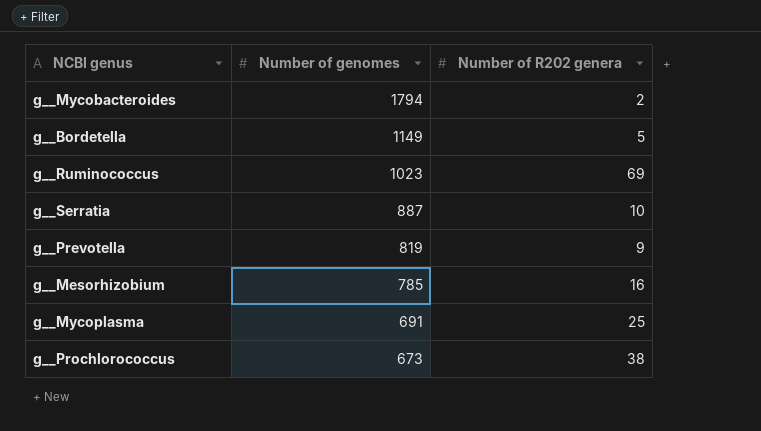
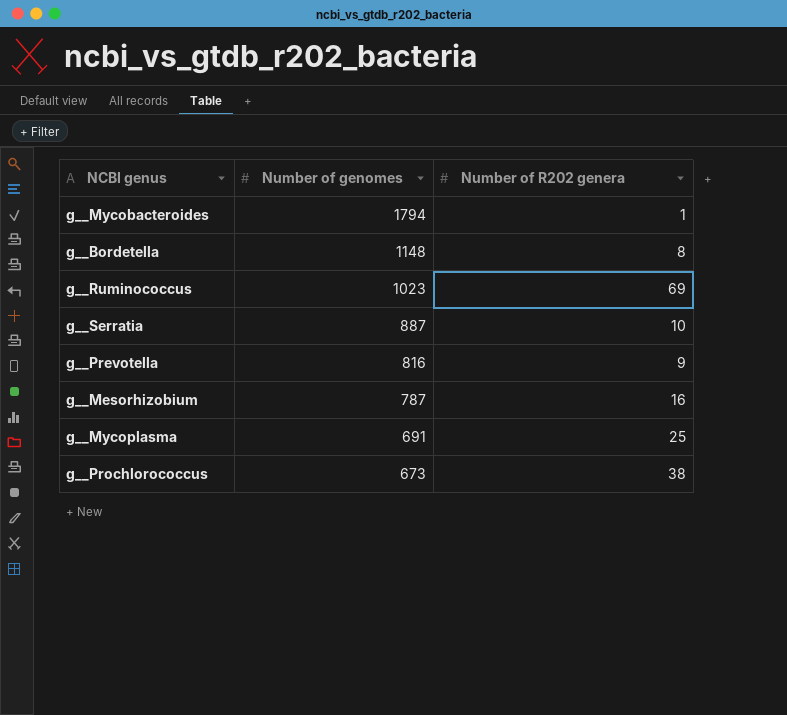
g__Mycobacteroides | Number of R202 genera: 2 -> 1
g__Bordetella | Number of genomes: 1149 -> 1148
g__Bordetella | Number of R202 genera: 5 -> 8
g__Prevotella | Number of genomes: 819 -> 816
g__Mesorhizobium | Number of genomes: 785 -> 787

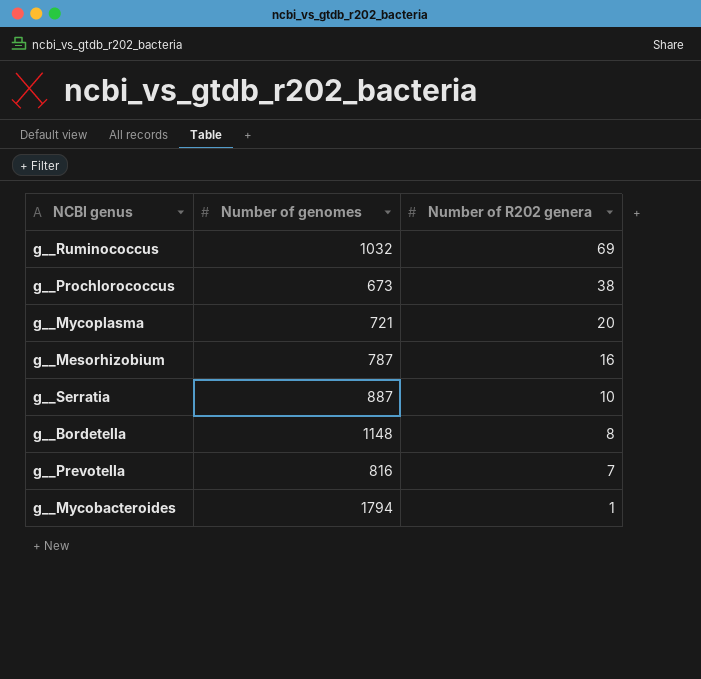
row order: Number of genomes descending -> Number of R202 genera descending
g__Ruminococcus | Number of genomes: 1023 -> 1032
g__Mycoplasma | Number of genomes: 691 -> 721
g__Mycoplasma | Number of R202 genera: 25 -> 20
g__Prevotella | Number of R202 genera: 9 -> 7

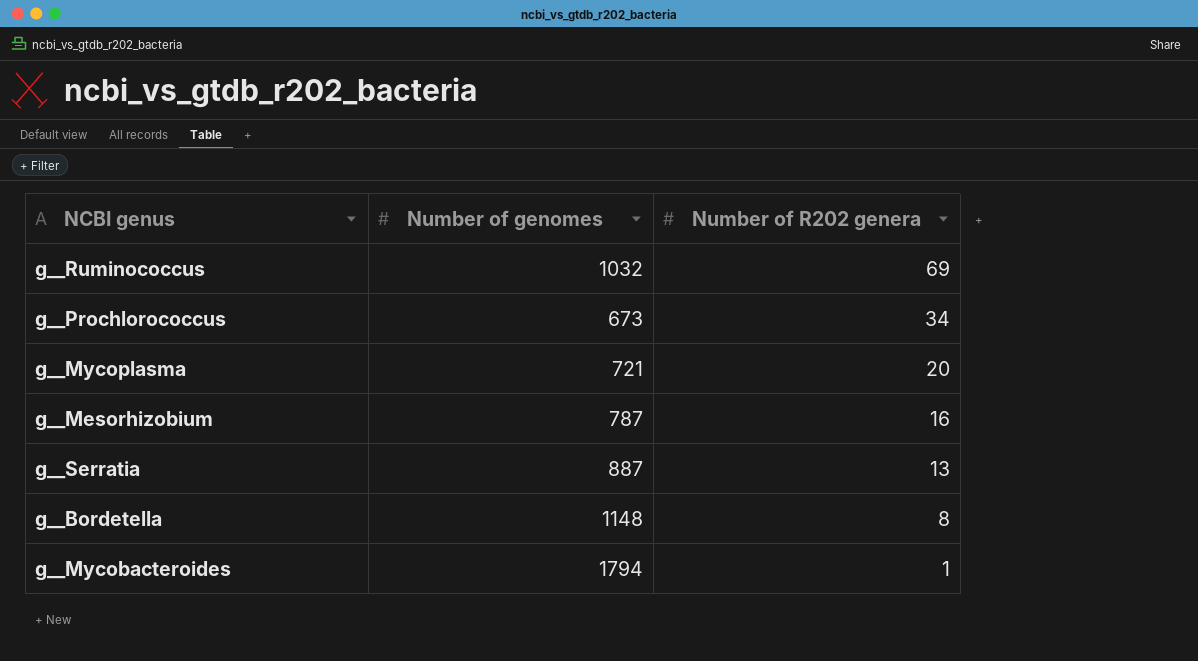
row g__Prevotella: 816 | 7 -> none
g__Prochlorococcus | Number of R202 genera: 38 -> 34
g__Serratia | Number of R202 genera: 10 -> 13

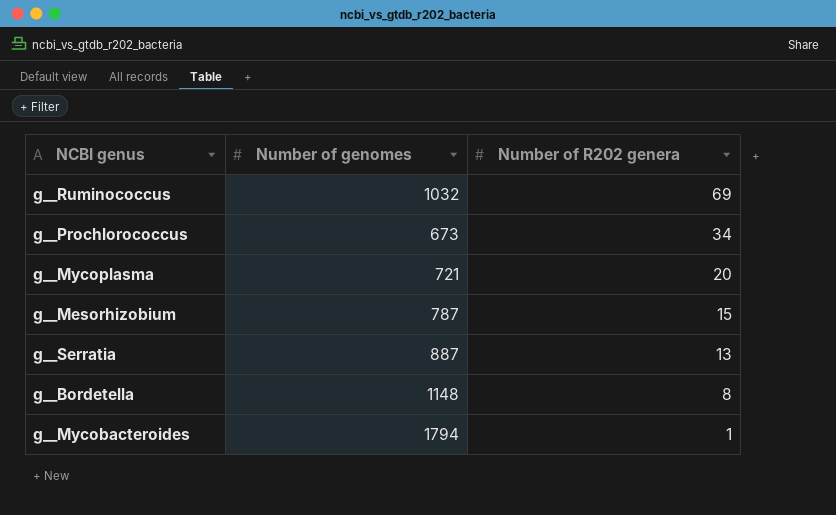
g__Mesorhizobium | Number of R202 genera: 16 -> 15

